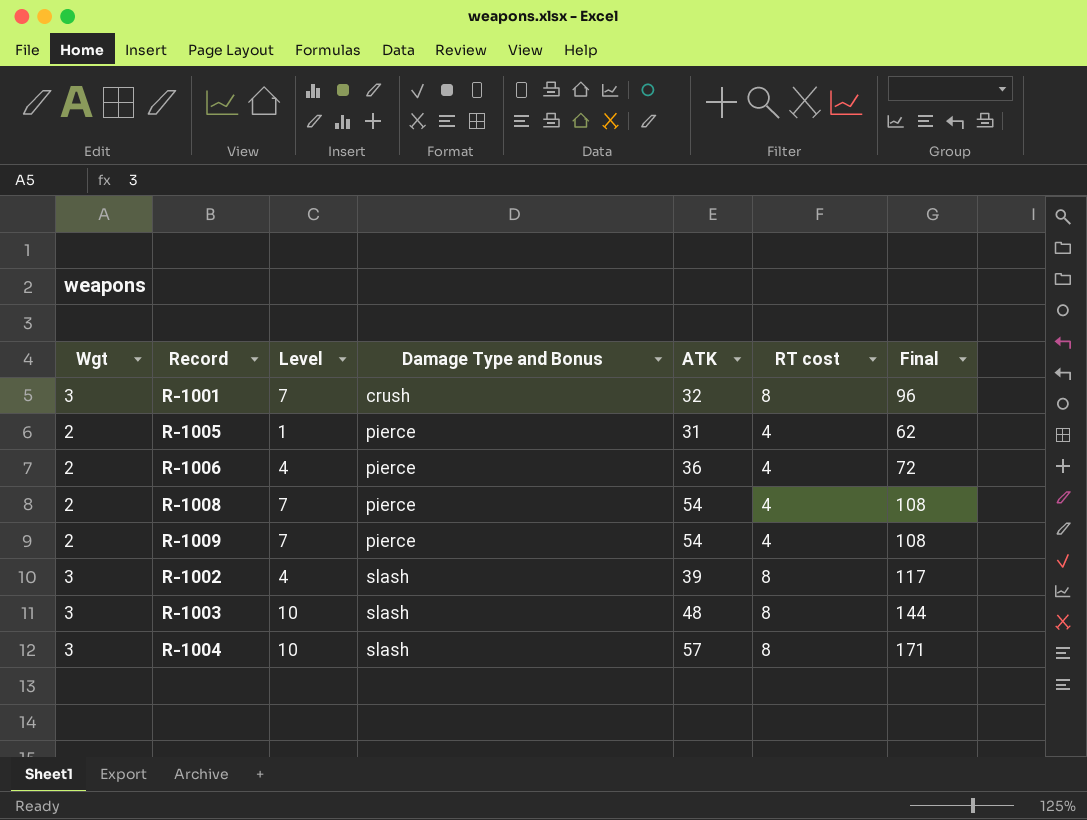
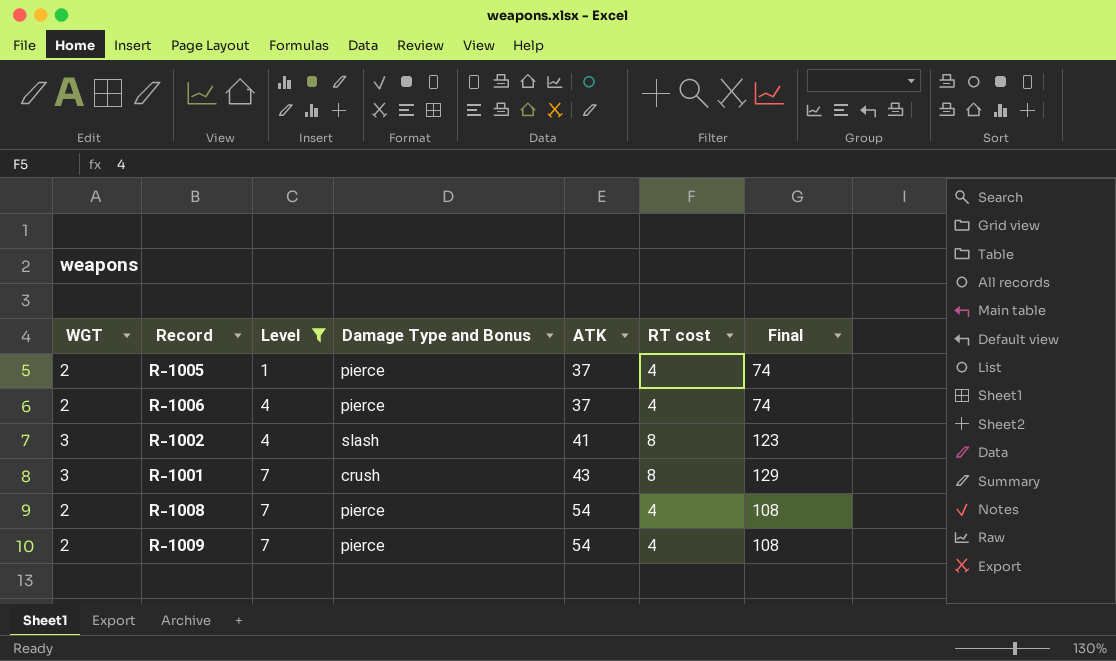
filter: none -> Level != 10
row order: Damage Type and Bonus ascending -> Level ascending
column name: Wgt -> WGT
R-1005 | ATK: 31 -> 37
R-1005 | Final: 62 -> 74
R-1006 | ATK: 36 -> 37
R-1006 | Final: 72 -> 74
R-1002 | ATK: 39 -> 41
R-1002 | Final: 117 -> 123
R-1001 | ATK: 32 -> 43
R-1001 | Final: 96 -> 129

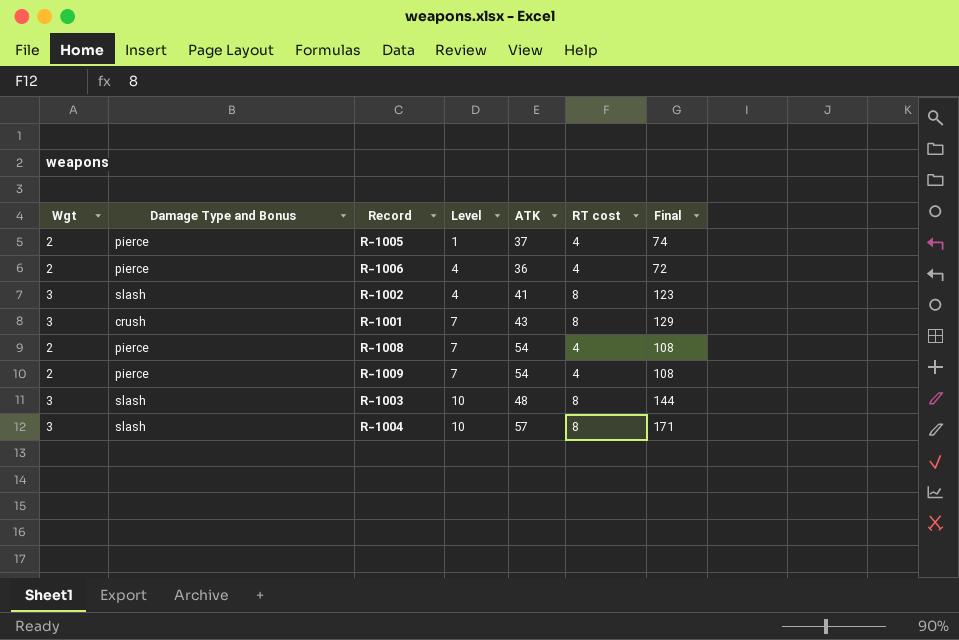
filter: Level != 10 -> none
column name: WGT -> Wgt
column Damage Type and Bonus | position: 4 -> 2
R-1006 | ATK: 37 -> 36
R-1006 | Final: 74 -> 72

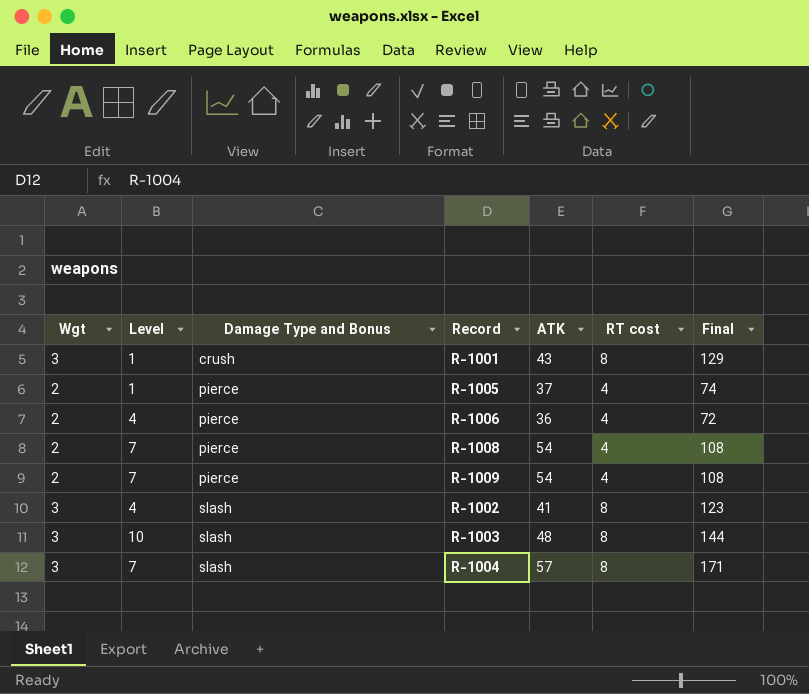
row order: Level ascending -> Damage Type and Bonus ascending
column Level | position: 4 -> 2
R-1001 | Level: 7 -> 1
R-1004 | Level: 10 -> 7

